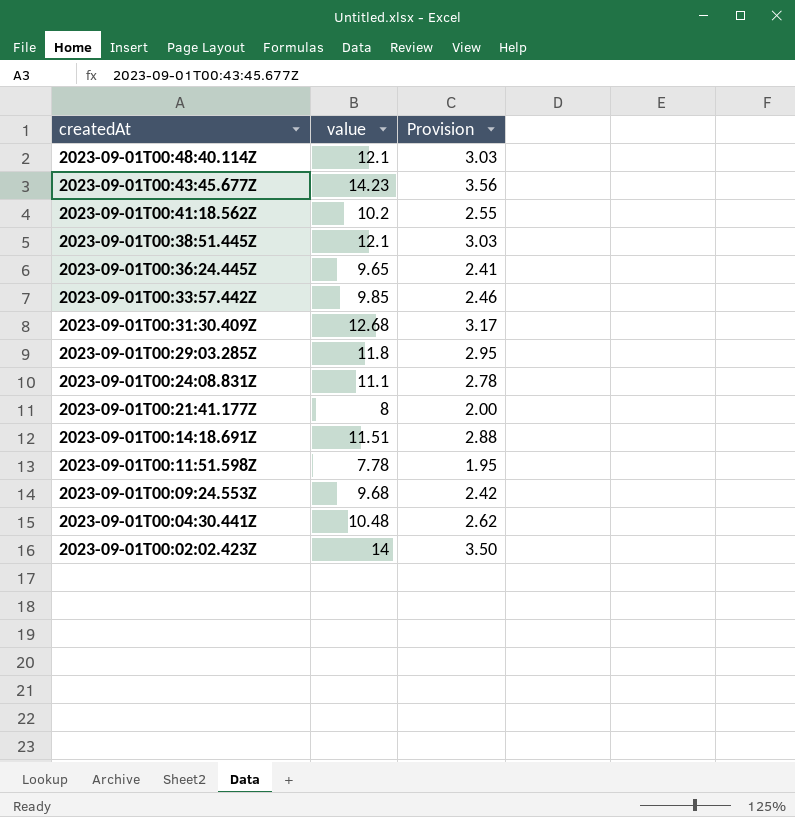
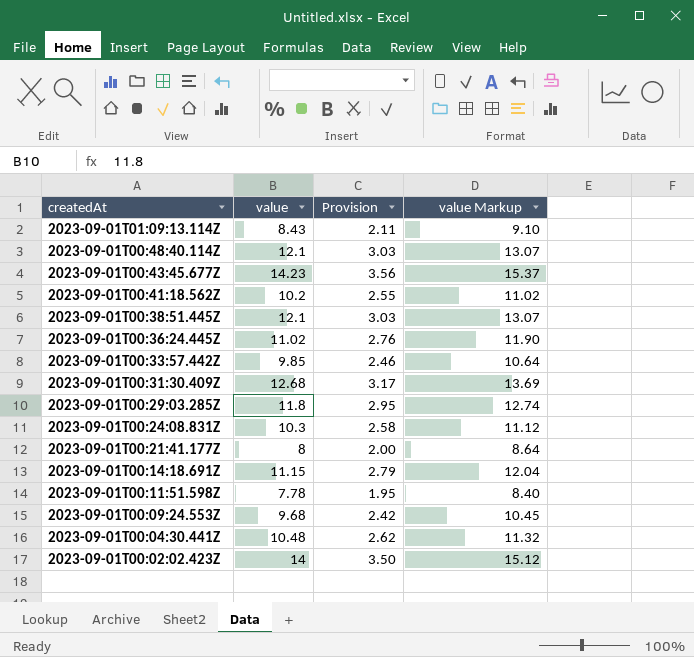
column value Markup | formula: none -> [value] * 1.08
row 2023-09-01T01:09:13.114Z: none -> 8.43 | 2.11 | 9.10
2023-09-01T00:36:24.445Z | value: 9.65 -> 11.02
2023-09-01T00:36:24.445Z | Provision: 2.41 -> 2.76
2023-09-01T00:24:08.831Z | value: 11.1 -> 10.3
2023-09-01T00:24:08.831Z | Provision: 2.78 -> 2.58
2023-09-01T00:14:18.691Z | value: 11.51 -> 11.15
2023-09-01T00:14:18.691Z | Provision: 2.88 -> 2.79

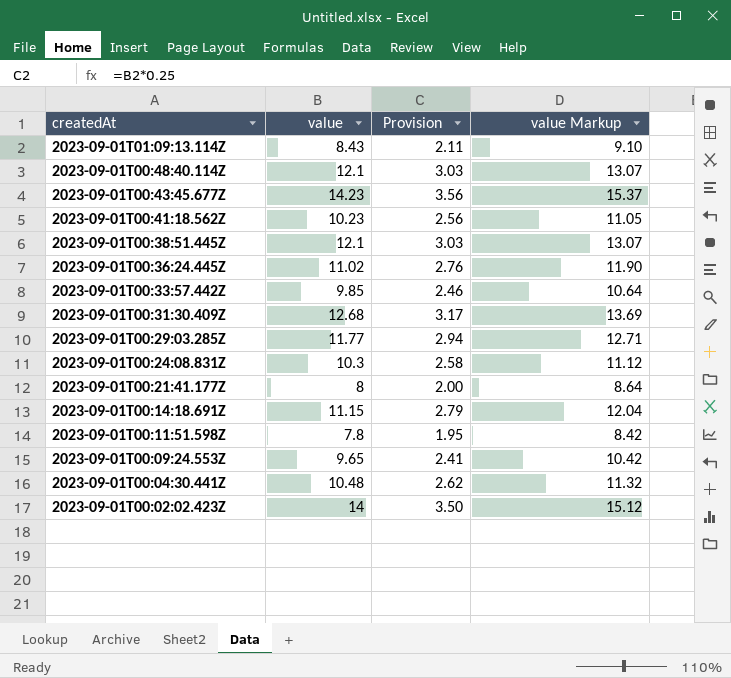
2023-09-01T00:41:18.562Z | value: 10.2 -> 10.23
2023-09-01T00:41:18.562Z | Provision: 2.55 -> 2.56
2023-09-01T00:41:18.562Z | value Markup: 11.02 -> 11.05
2023-09-01T00:29:03.285Z | value: 11.8 -> 11.77
2023-09-01T00:29:03.285Z | Provision: 2.95 -> 2.94
2023-09-01T00:29:03.285Z | value Markup: 12.74 -> 12.71
2023-09-01T00:11:51.598Z | value: 7.78 -> 7.8
2023-09-01T00:11:51.598Z | value Markup: 8.40 -> 8.42
2023-09-01T00:09:24.553Z | value: 9.68 -> 9.65
2023-09-01T00:09:24.553Z | Provision: 2.42 -> 2.41
2023-09-01T00:09:24.553Z | value Markup: 10.45 -> 10.42

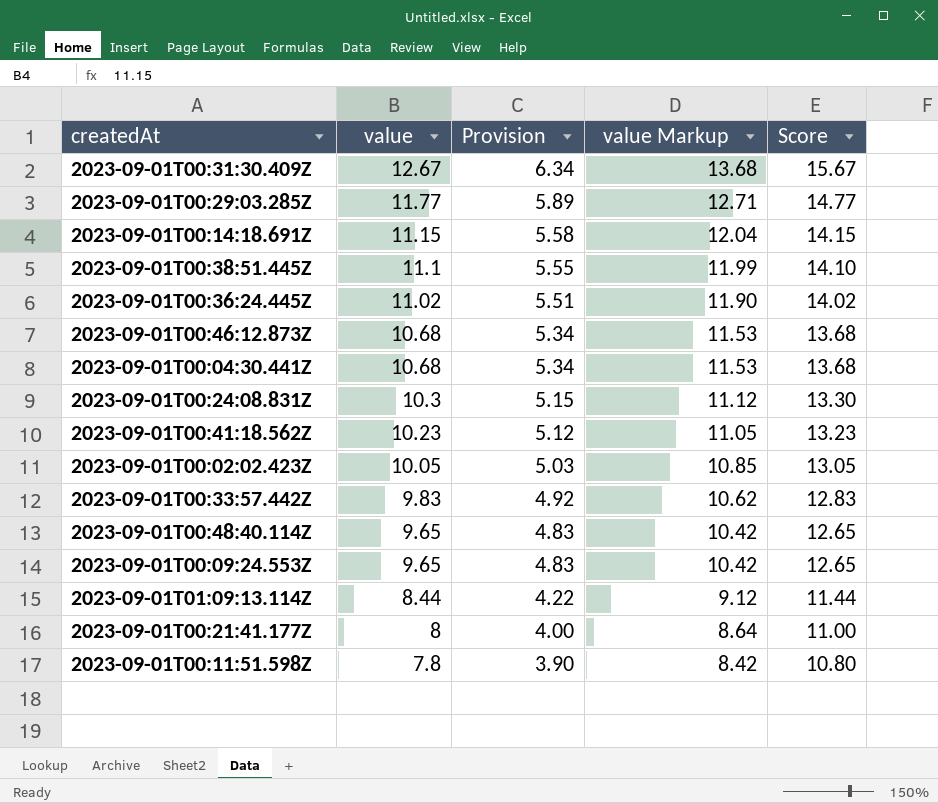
row order: createdAt descending -> value descending
column Provision | formula: [value] * 0.25 -> [value] * 0.5
column Score | formula: none -> [value] + 3
row 2023-09-01T00:43:45.677Z: 14.23 | 3.56 | 15.37 -> none
2023-09-01T00:31:30.409Z | value: 12.68 -> 12.67
2023-09-01T00:31:30.409Z | value Markup: 13.69 -> 13.68
2023-09-01T00:38:51.445Z | value: 12.1 -> 11.1
2023-09-01T00:38:51.445Z | value Markup: 13.07 -> 11.99
row 2023-09-01T00:46:12.873Z: none -> 10.68 | 5.34 | 11.53 | 13.68
2023-09-01T00:04:30.441Z | value: 10.48 -> 10.68
2023-09-01T00:04:30.441Z | value Markup: 11.32 -> 11.53
2023-09-01T00:02:02.423Z | value: 14 -> 10.05
2023-09-01T00:02:02.423Z | value Markup: 15.12 -> 10.85
2023-09-01T00:33:57.442Z | value: 9.85 -> 9.83
2023-09-01T00:33:57.442Z | value Markup: 10.64 -> 10.62
2023-09-01T00:48:40.114Z | value: 12.1 -> 9.65
2023-09-01T00:48:40.114Z | value Markup: 13.07 -> 10.42
2023-09-01T01:09:13.114Z | value: 8.43 -> 8.44
2023-09-01T01:09:13.114Z | value Markup: 9.10 -> 9.12

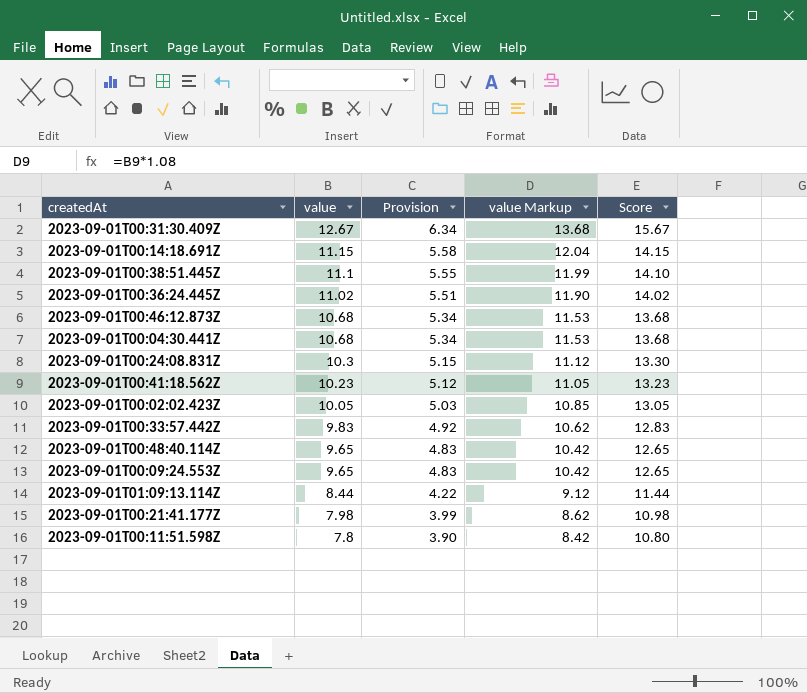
row 2023-09-01T00:29:03.285Z: 11.77 | 5.89 | 12.71 | 14.77 -> none
2023-09-01T00:21:41.177Z | value: 8 -> 7.98
2023-09-01T00:21:41.177Z | Provision: 4.00 -> 3.99
2023-09-01T00:21:41.177Z | value Markup: 8.64 -> 8.62
2023-09-01T00:21:41.177Z | Score: 11.00 -> 10.98

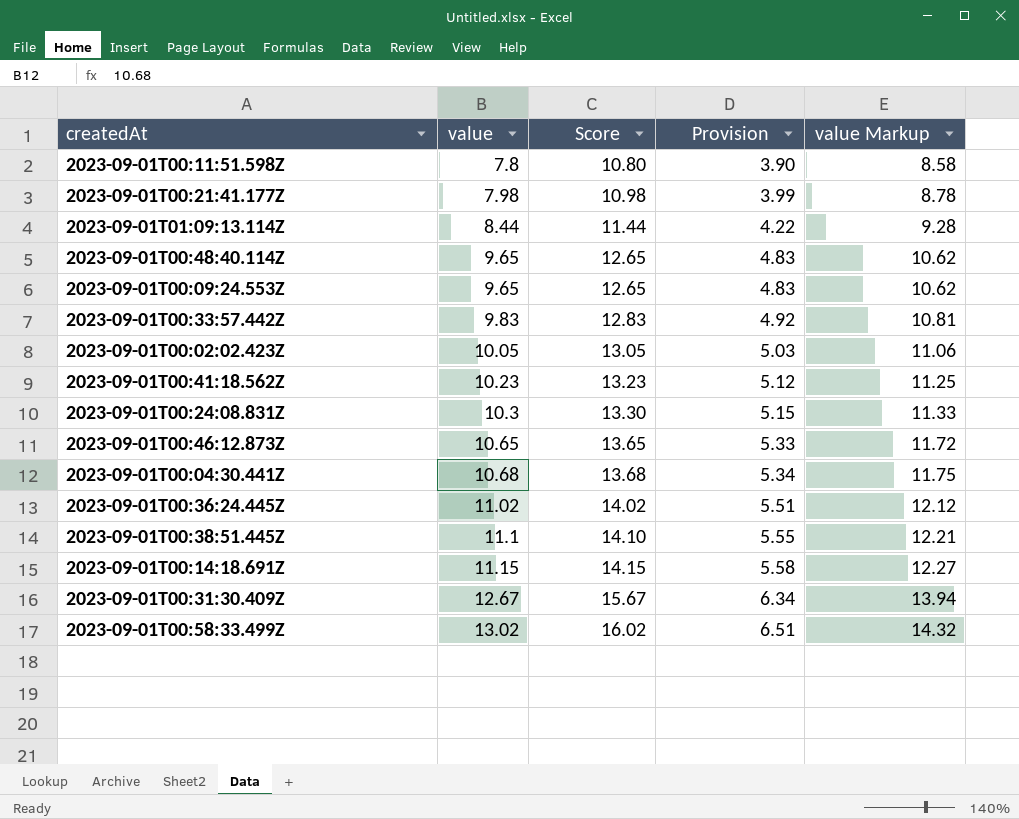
row order: value descending -> value ascending
column Score | position: 5 -> 3
column value Markup | formula: [value] * 1.08 -> [value] * 1.1
2023-09-01T00:46:12.873Z | value: 10.68 -> 10.65
2023-09-01T00:46:12.873Z | Score: 13.68 -> 13.65
2023-09-01T00:46:12.873Z | Provision: 5.34 -> 5.33
row 2023-09-01T00:58:33.499Z: none -> 13.02 | 16.02 | 6.51 | 14.32

